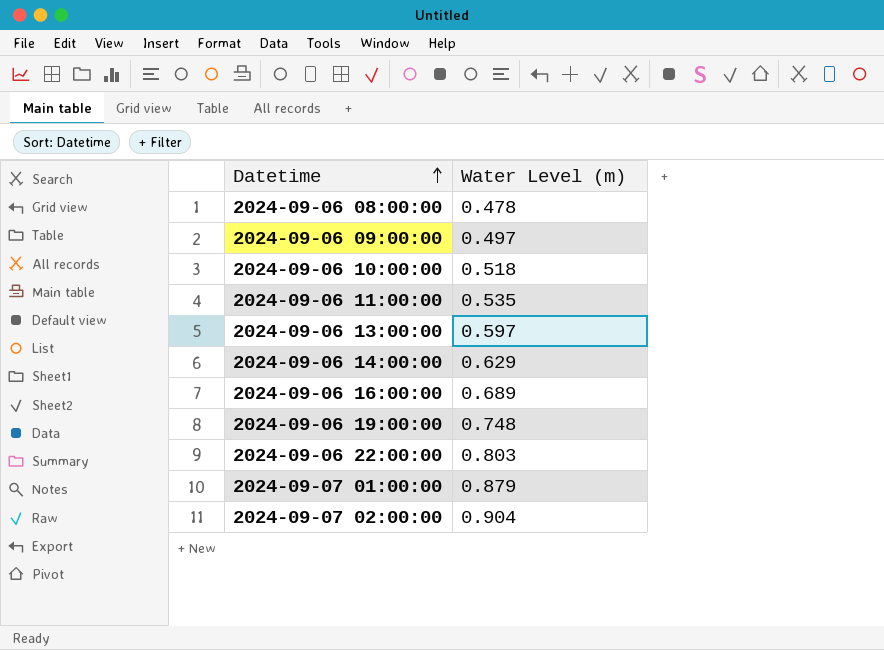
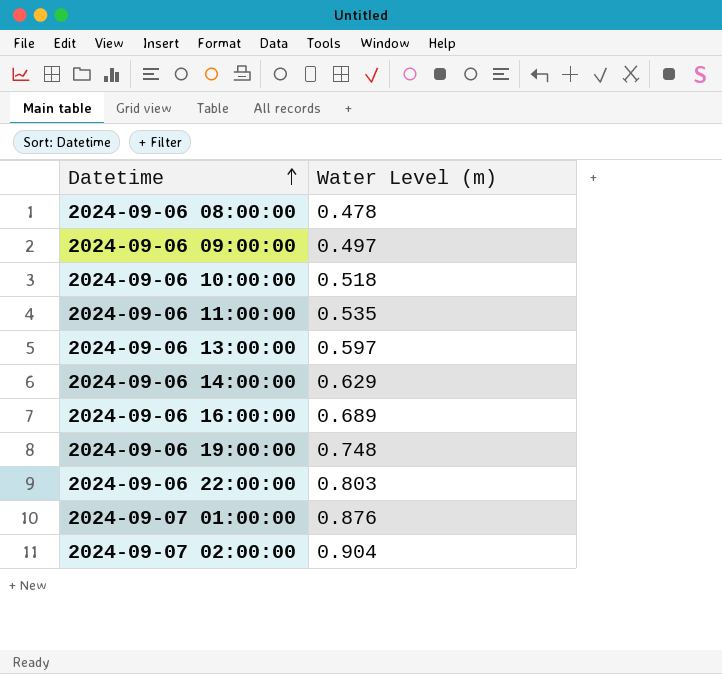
2024-09-07 01:00:00 | Water Level (m): 0.879 -> 0.876

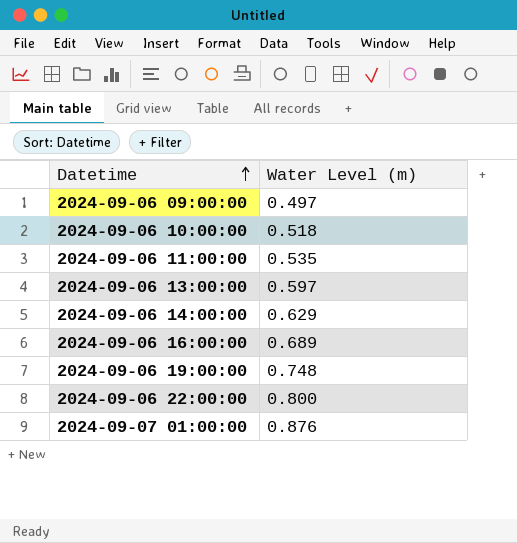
row 2024-09-06 08:00:00: 0.478 -> none
row 2024-09-07 02:00:00: 0.904 -> none
2024-09-06 22:00:00 | Water Level (m): 0.803 -> 0.800

